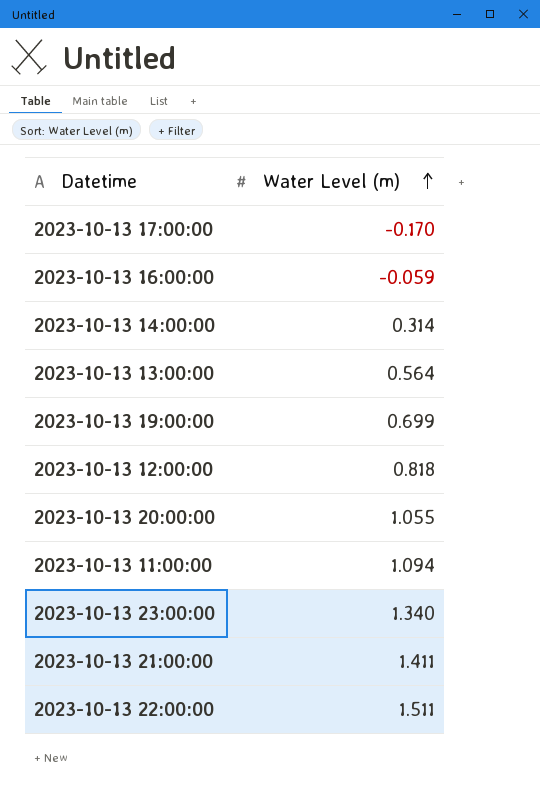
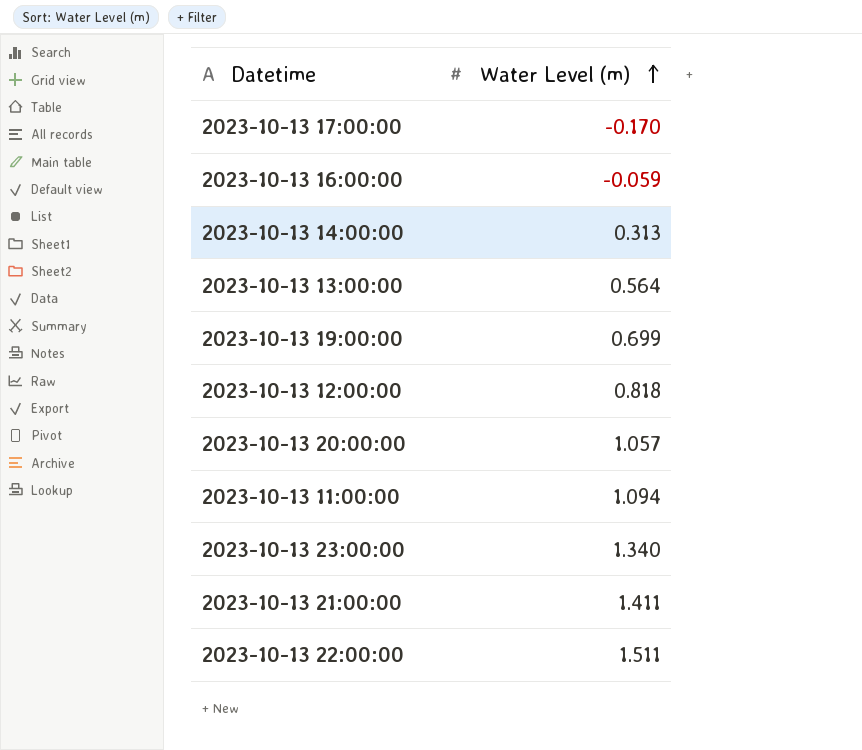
2023-10-13 14:00:00 | Water Level (m): 0.314 -> 0.313
2023-10-13 20:00:00 | Water Level (m): 1.055 -> 1.057

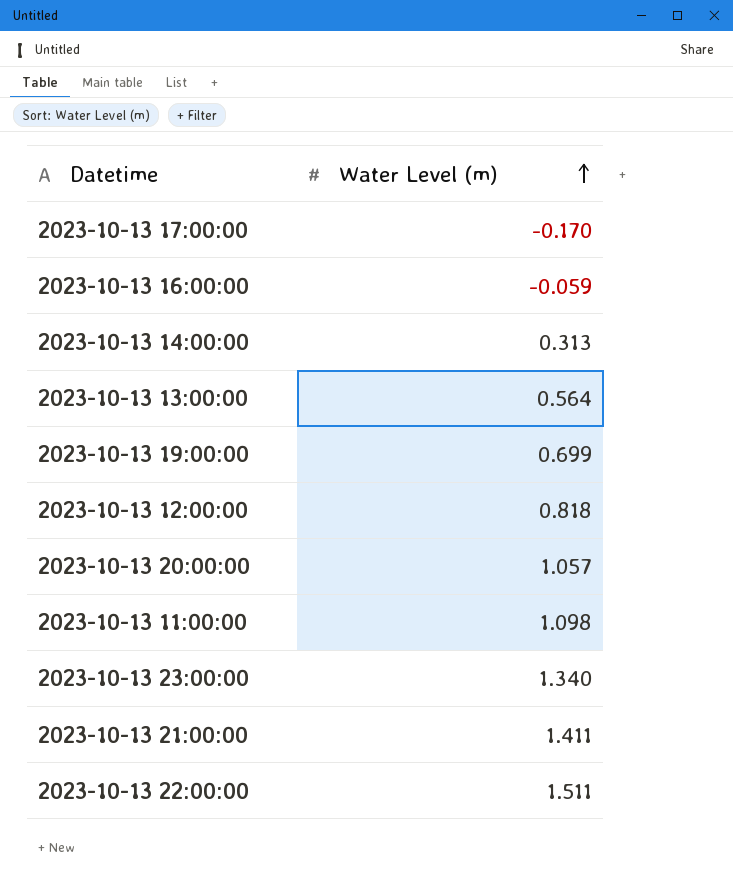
2023-10-13 11:00:00 | Water Level (m): 1.094 -> 1.098

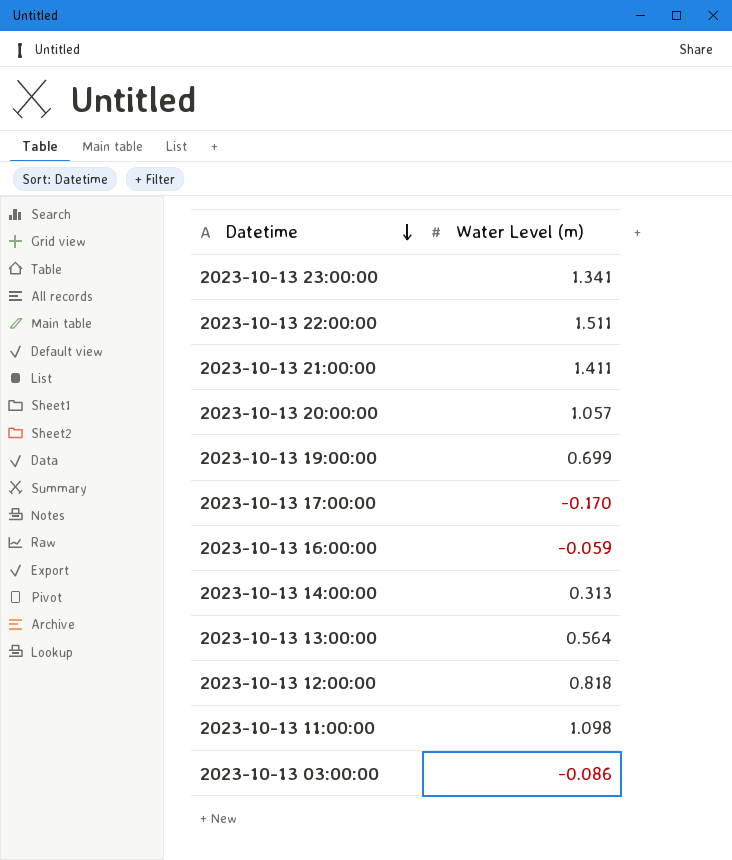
row order: Water Level (m) ascending -> Datetime descending
2023-10-13 23:00:00 | Water Level (m): 1.340 -> 1.341
row 2023-10-13 03:00:00: none -> -0.086

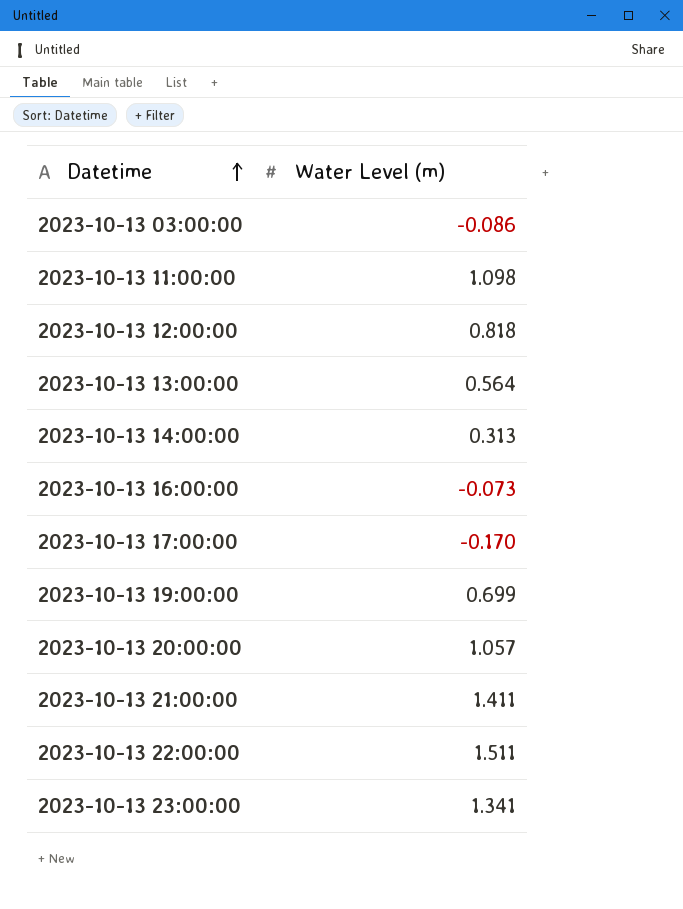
row order: Datetime descending -> Datetime ascending
2023-10-13 16:00:00 | Water Level (m): -0.059 -> -0.073

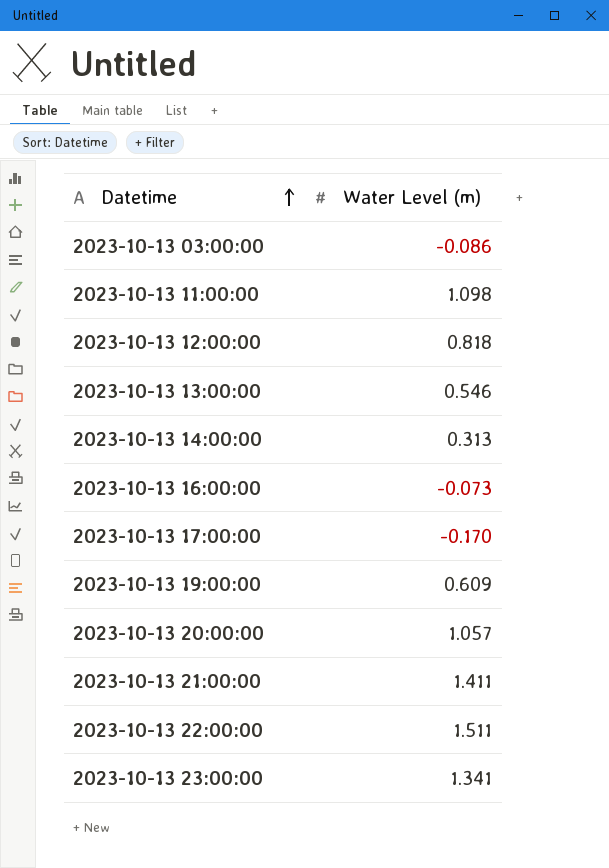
2023-10-13 13:00:00 | Water Level (m): 0.564 -> 0.546
2023-10-13 19:00:00 | Water Level (m): 0.699 -> 0.609

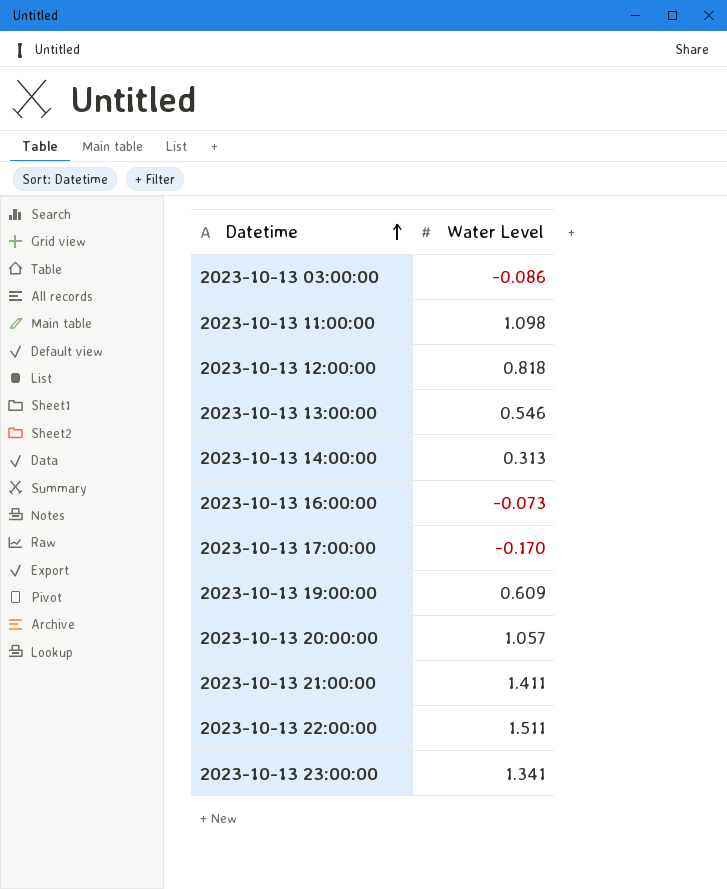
column name: Water Level (m) -> Water Level

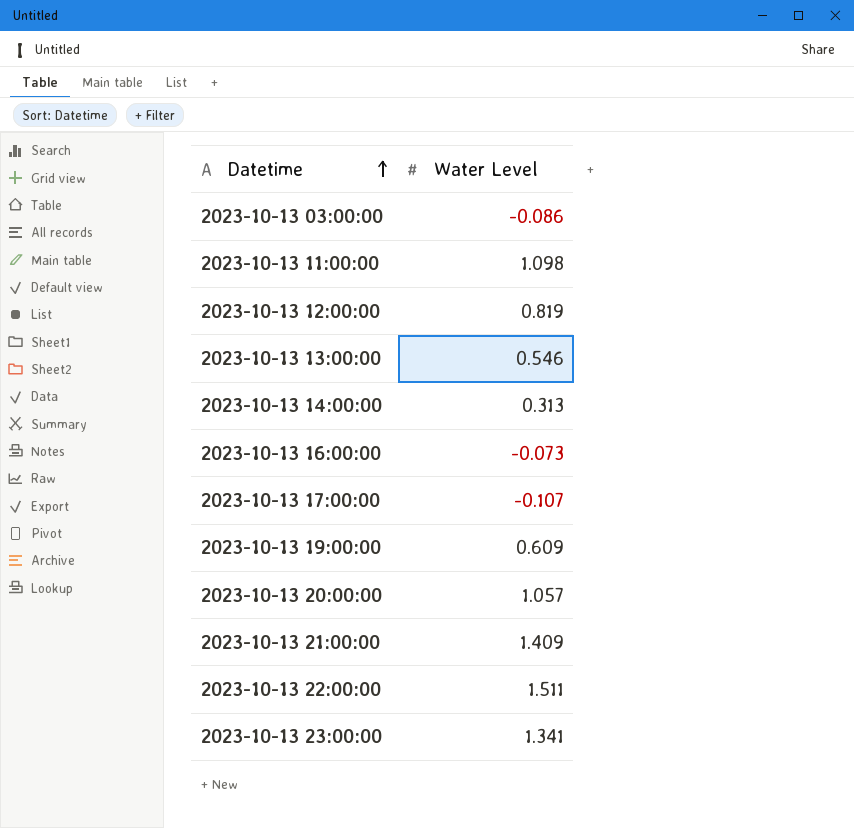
2023-10-13 12:00:00 | Water Level: 0.818 -> 0.819
2023-10-13 17:00:00 | Water Level: -0.170 -> -0.107
2023-10-13 21:00:00 | Water Level: 1.411 -> 1.409

